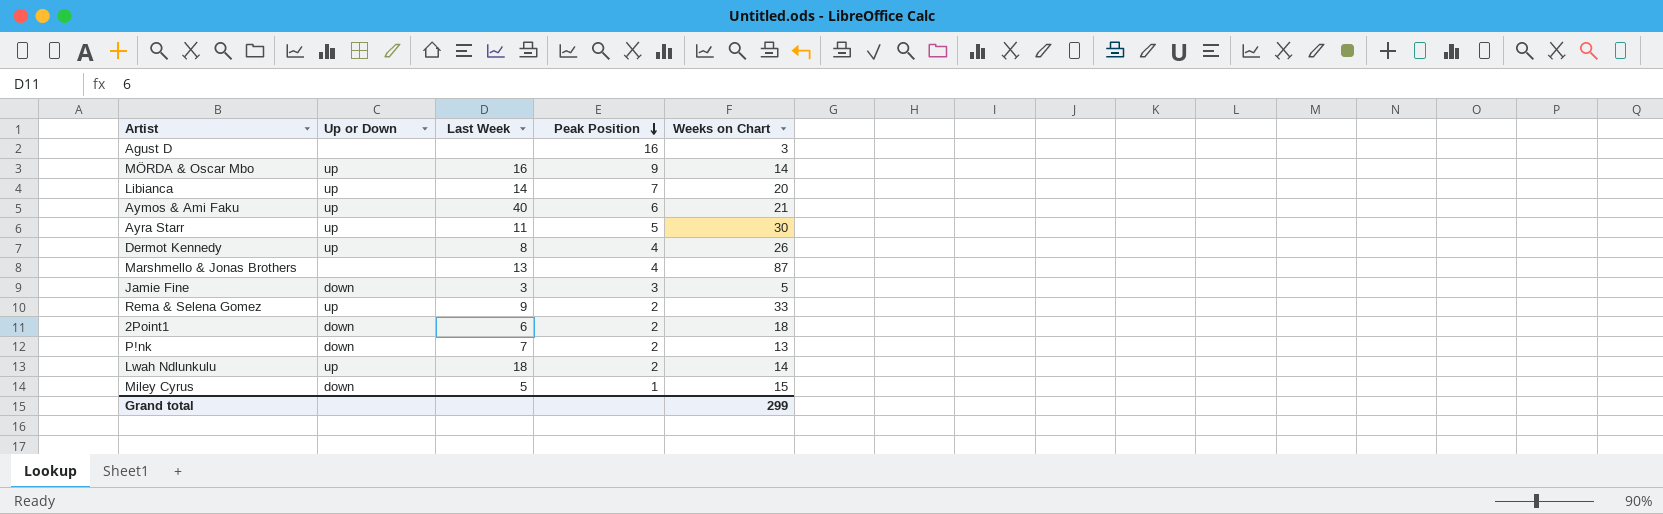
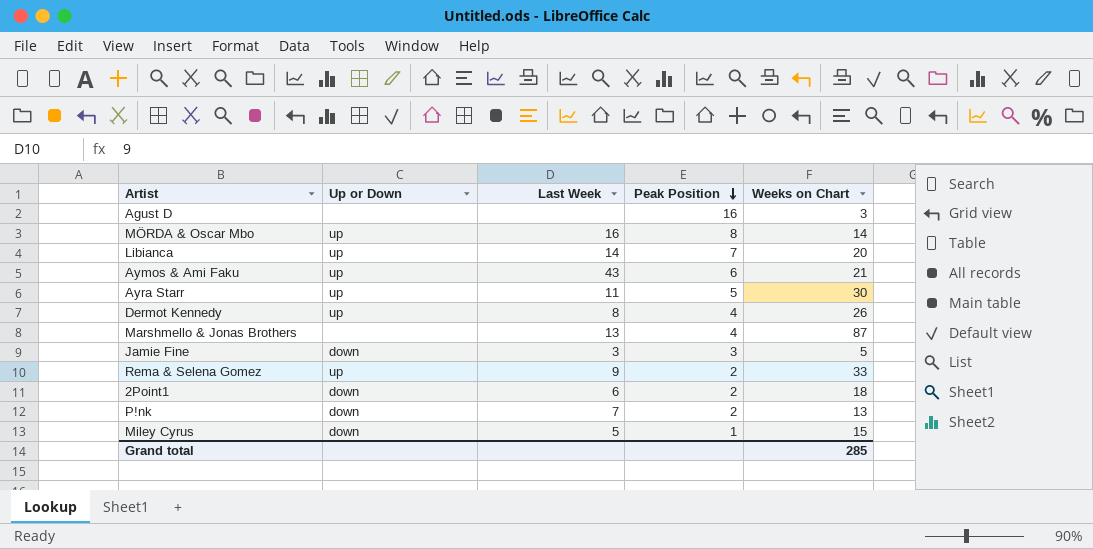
row Lwah Ndlunkulu: up | 18 | 2 | 14 -> none
MÖRDA & Oscar Mbo | Peak Position: 9 -> 8
Aymos & Ami Faku | Last Week: 40 -> 43
Grand total | Weeks on Chart: 299 -> 285

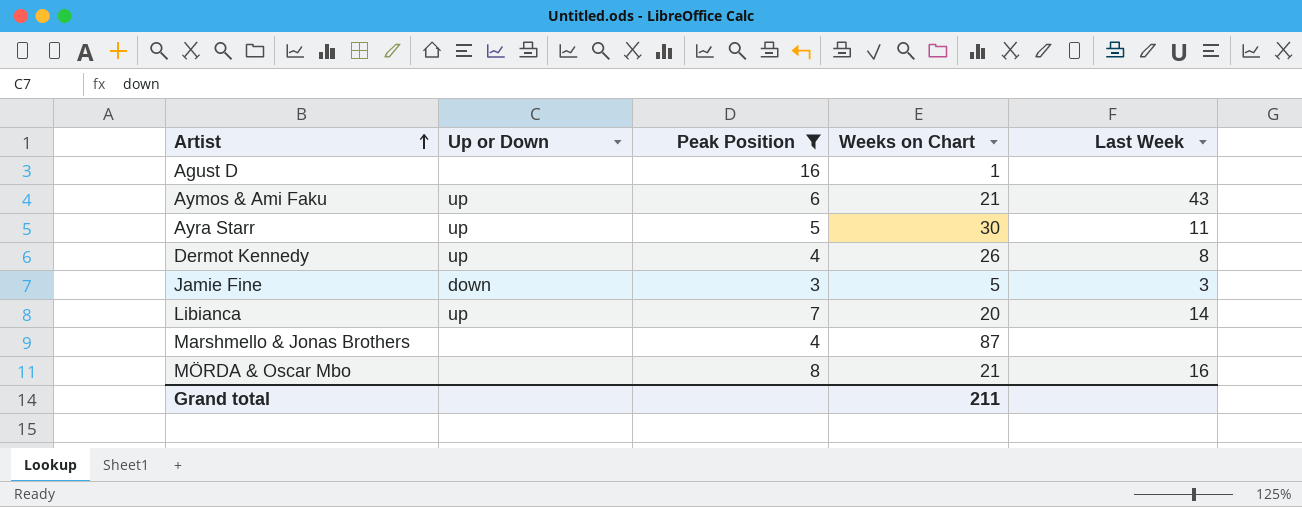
filter: none -> Peak Position >= 3
row order: Peak Position descending -> Artist ascending
column Last Week | position: 3 -> 5
Agust D | Weeks on Chart: 3 -> 1
Marshmello & Jonas Brothers | Last Week: 13 -> none
MÖRDA & Oscar Mbo | Up or Down: up -> none
MÖRDA & Oscar Mbo | Weeks on Chart: 14 -> 21
Grand total | Weeks on Chart: 285 -> 211

